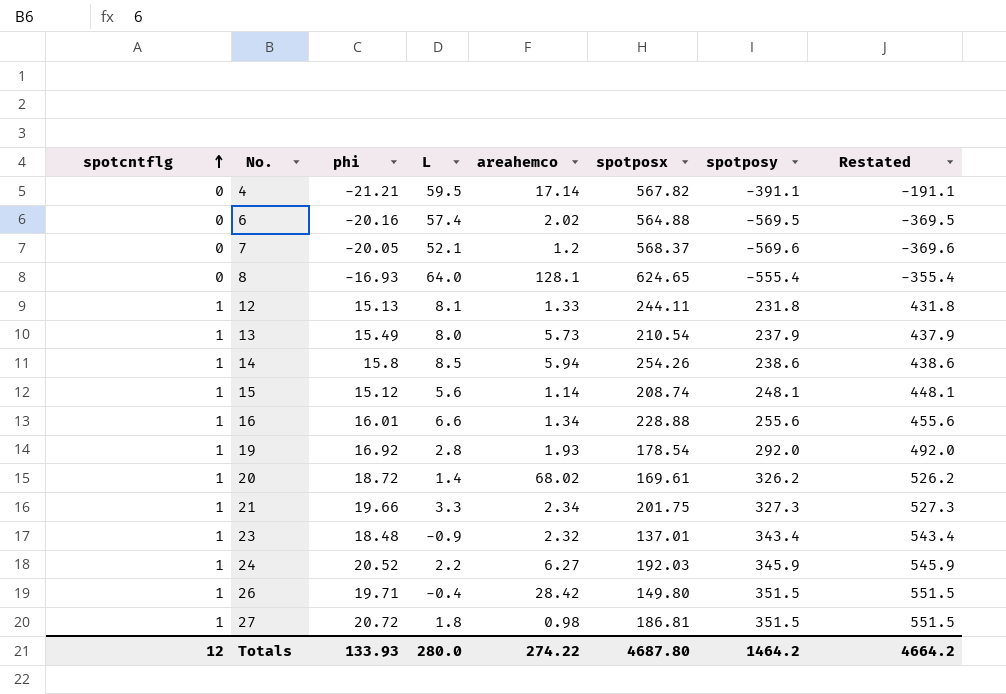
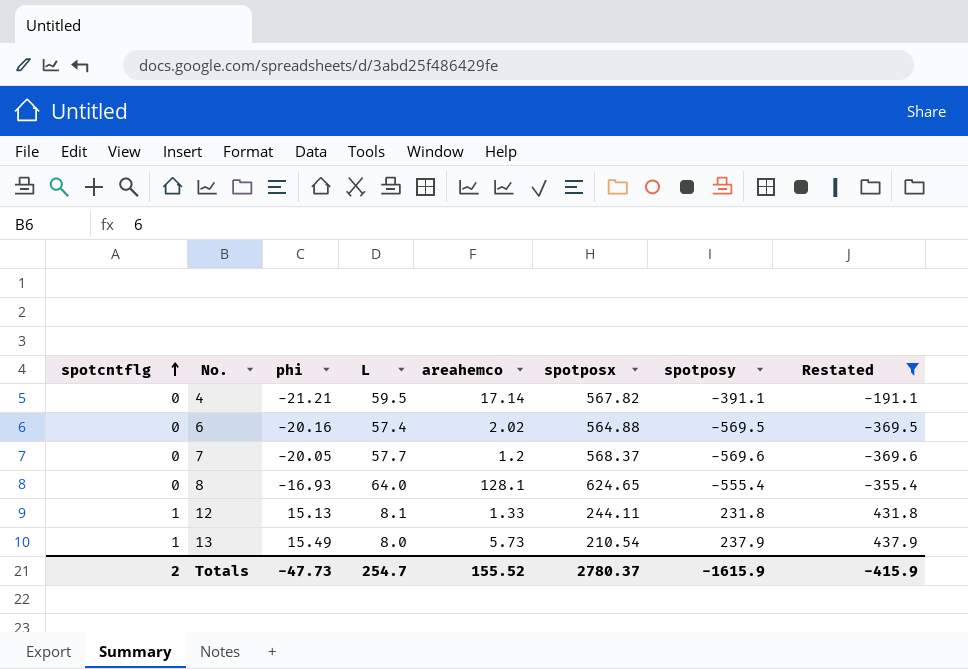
filter: none -> Restated <= 437.9
7 | L: 52.1 -> 57.7
Totals | spotcntflg: 12 -> 2
Totals | phi: 133.93 -> -47.73
Totals | L: 280.0 -> 254.7
Totals | areahemco: 274.22 -> 155.52
Totals | spotposx: 4687.80 -> 2780.37
Totals | spotposy: 1464.2 -> -1615.9
Totals | Restated: 4664.2 -> -415.9

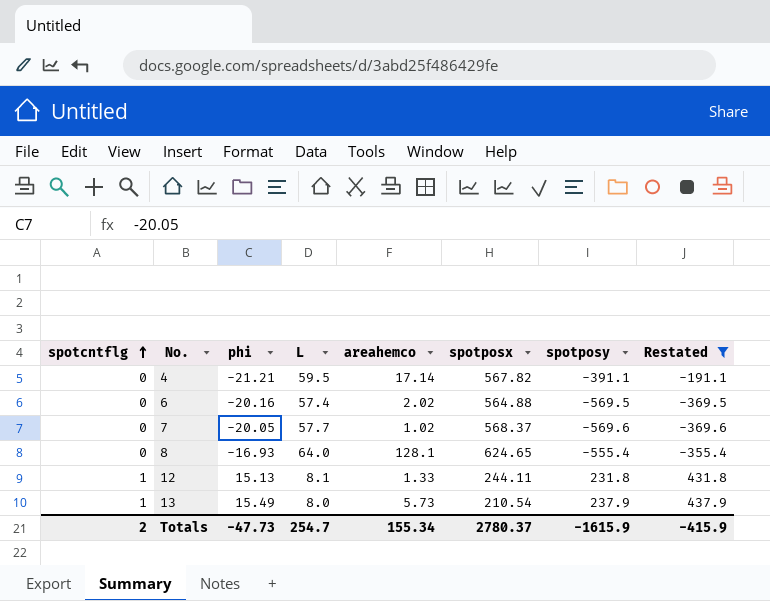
7 | areahemco: 1.2 -> 1.02
Totals | areahemco: 155.52 -> 155.34

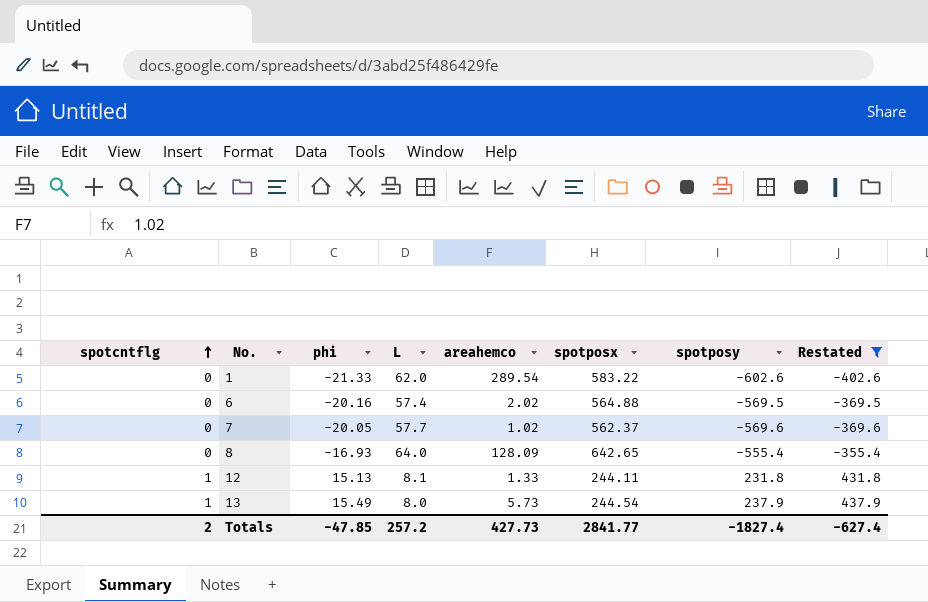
row 4: 0 | -21.21 | 59.5 | 17.14 | 567.82 | -391.1 | -191.1 -> none
row 1: none -> 0 | -21.33 | 62.0 | 289.54 | 583.22 | -602.6 | -402.6
7 | spotposx: 568.37 -> 562.37
8 | areahemco: 128.1 -> 128.09
8 | spotposx: 624.65 -> 642.65
13 | spotposx: 210.54 -> 244.54
Totals | phi: -47.73 -> -47.85
Totals | L: 254.7 -> 257.2
Totals | areahemco: 155.34 -> 427.73
Totals | spotposx: 2780.37 -> 2841.77
Totals | spotposy: -1615.9 -> -1827.4
Totals | Restated: -415.9 -> -627.4

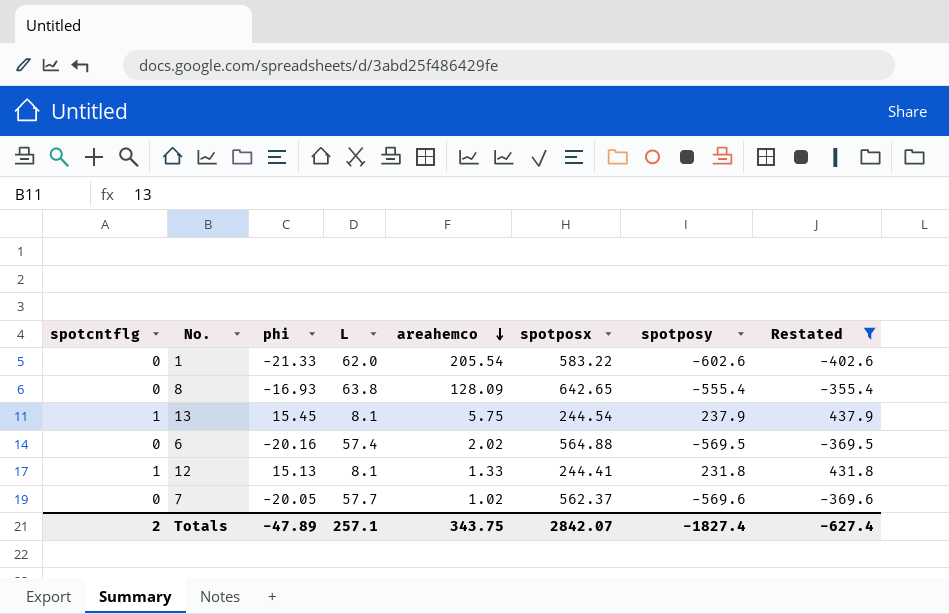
row order: spotcntflg ascending -> areahemco descending
1 | areahemco: 289.54 -> 205.54
8 | L: 64.0 -> 63.8
13 | phi: 15.49 -> 15.45
13 | L: 8.0 -> 8.1
13 | areahemco: 5.73 -> 5.75
12 | spotposx: 244.11 -> 244.41
Totals | phi: -47.85 -> -47.89
Totals | L: 257.2 -> 257.1
Totals | areahemco: 427.73 -> 343.75
Totals | spotposx: 2841.77 -> 2842.07

